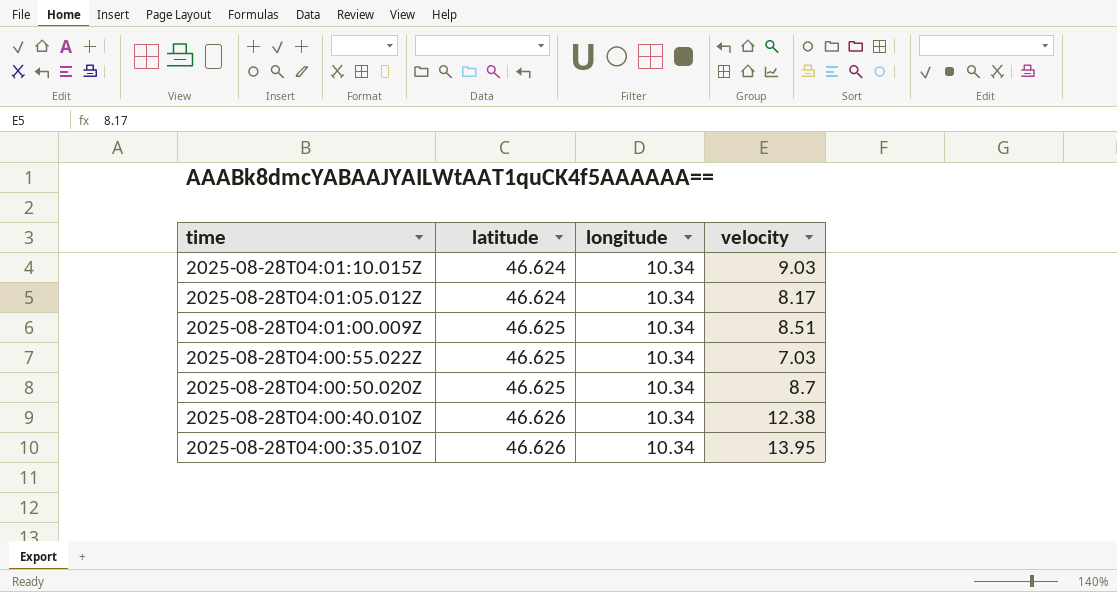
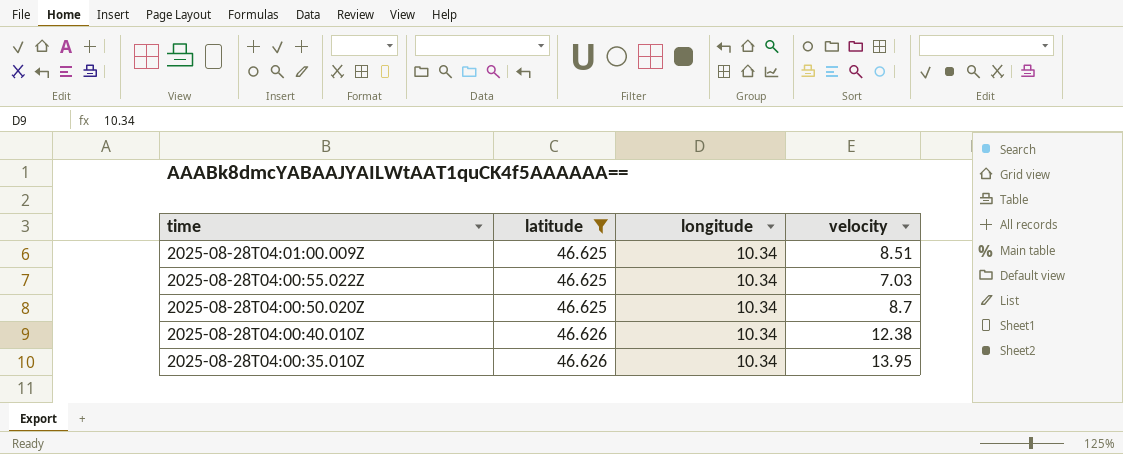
filter: none -> latitude != 46.624

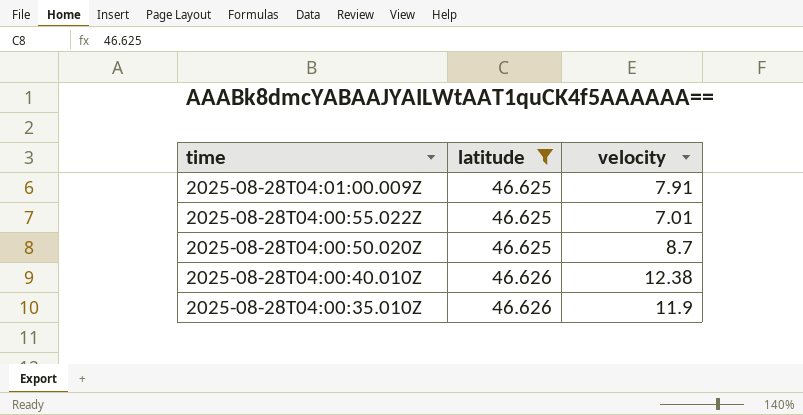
column longitude | position: 3 -> none
2025-08-28T04:01:00.009Z | velocity: 8.51 -> 7.91
2025-08-28T04:00:55.022Z | velocity: 7.03 -> 7.01
2025-08-28T04:00:35.010Z | velocity: 13.95 -> 11.9

